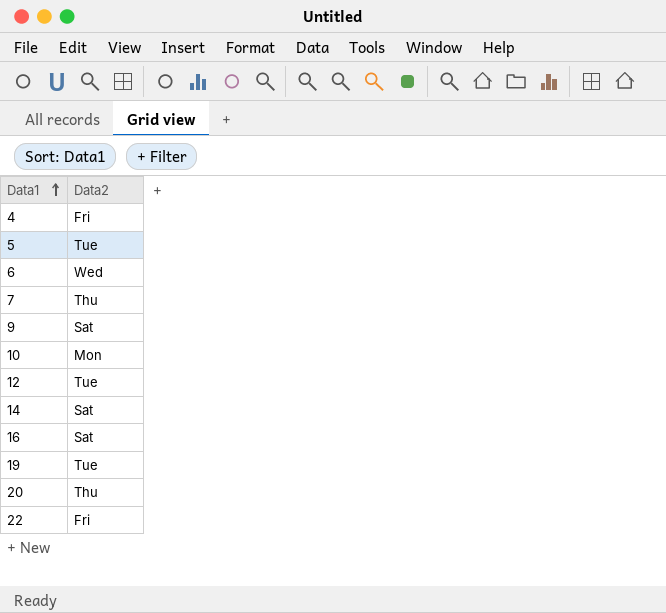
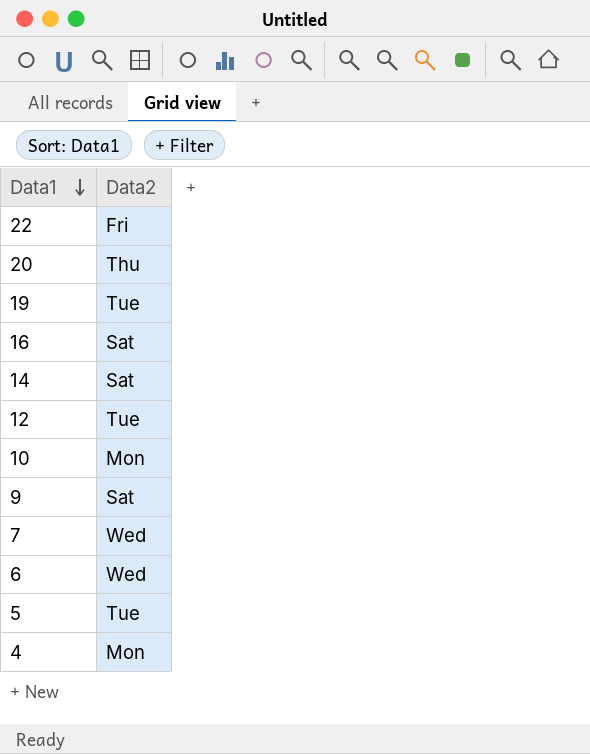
row order: Data1 ascending -> Data1 descending
7 | Data2: Thu -> Wed
4 | Data2: Fri -> Mon

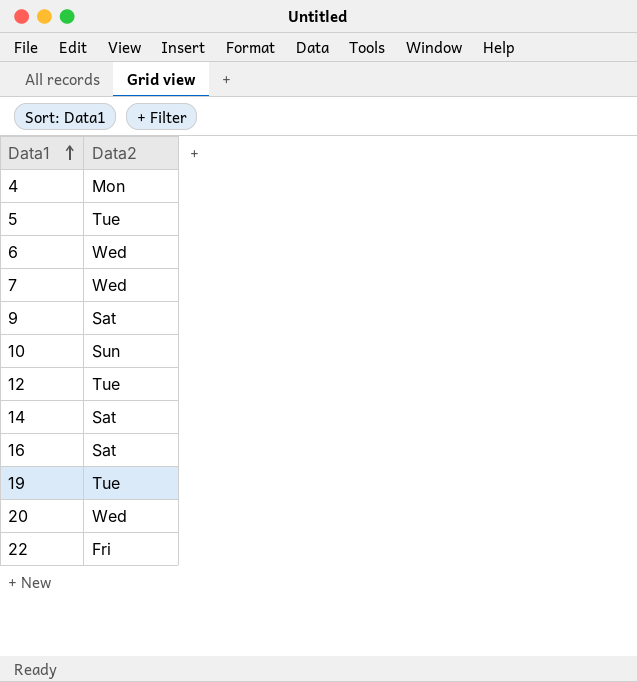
row order: Data1 descending -> Data1 ascending
10 | Data2: Mon -> Sun
20 | Data2: Thu -> Wed

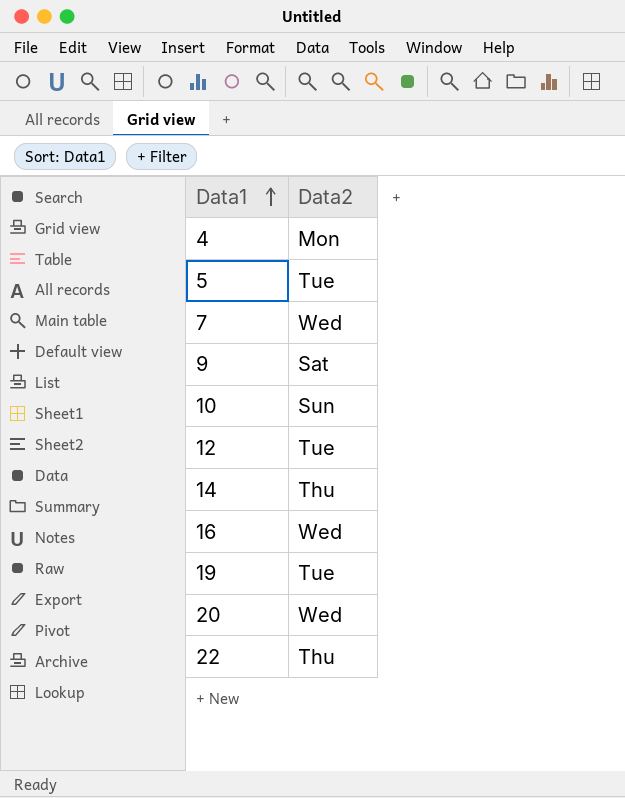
row 6: Wed -> none
14 | Data2: Sat -> Thu
16 | Data2: Sat -> Wed
22 | Data2: Fri -> Thu

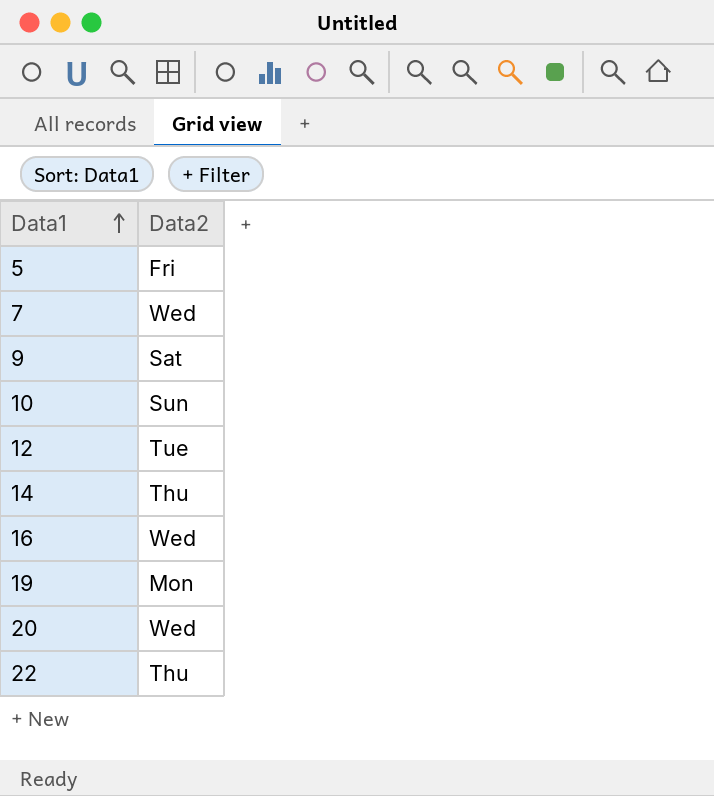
row 4: Mon -> none
5 | Data2: Tue -> Fri
19 | Data2: Tue -> Mon

